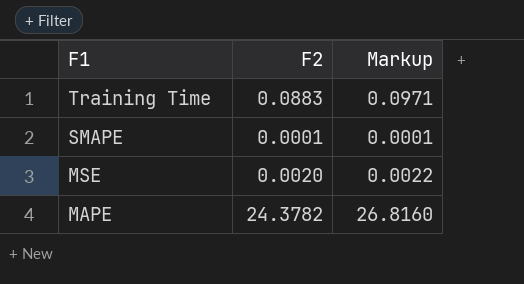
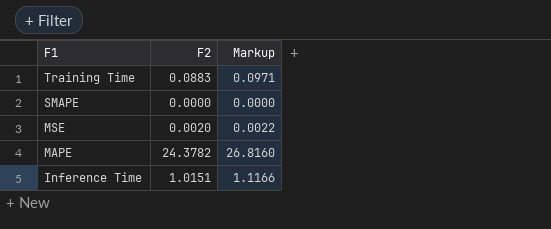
SMAPE | F2: 0.0001 -> 0.0000
SMAPE | Markup: 0.0001 -> 0.0000
row Inference Time: none -> 1.0151 | 1.1166

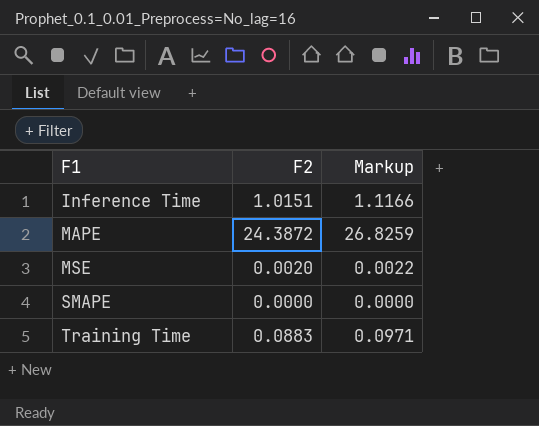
row order: F1 descending -> F1 ascending
MAPE | F2: 24.3782 -> 24.3872
MAPE | Markup: 26.8160 -> 26.8259

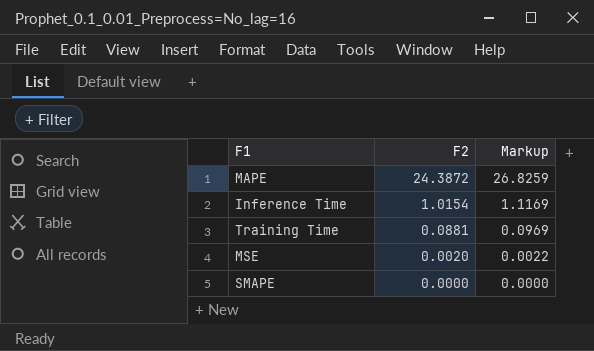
row order: F1 ascending -> F2 descending
Inference Time | F2: 1.0151 -> 1.0154
Inference Time | Markup: 1.1166 -> 1.1169
Training Time | F2: 0.0883 -> 0.0881
Training Time | Markup: 0.0971 -> 0.0969

